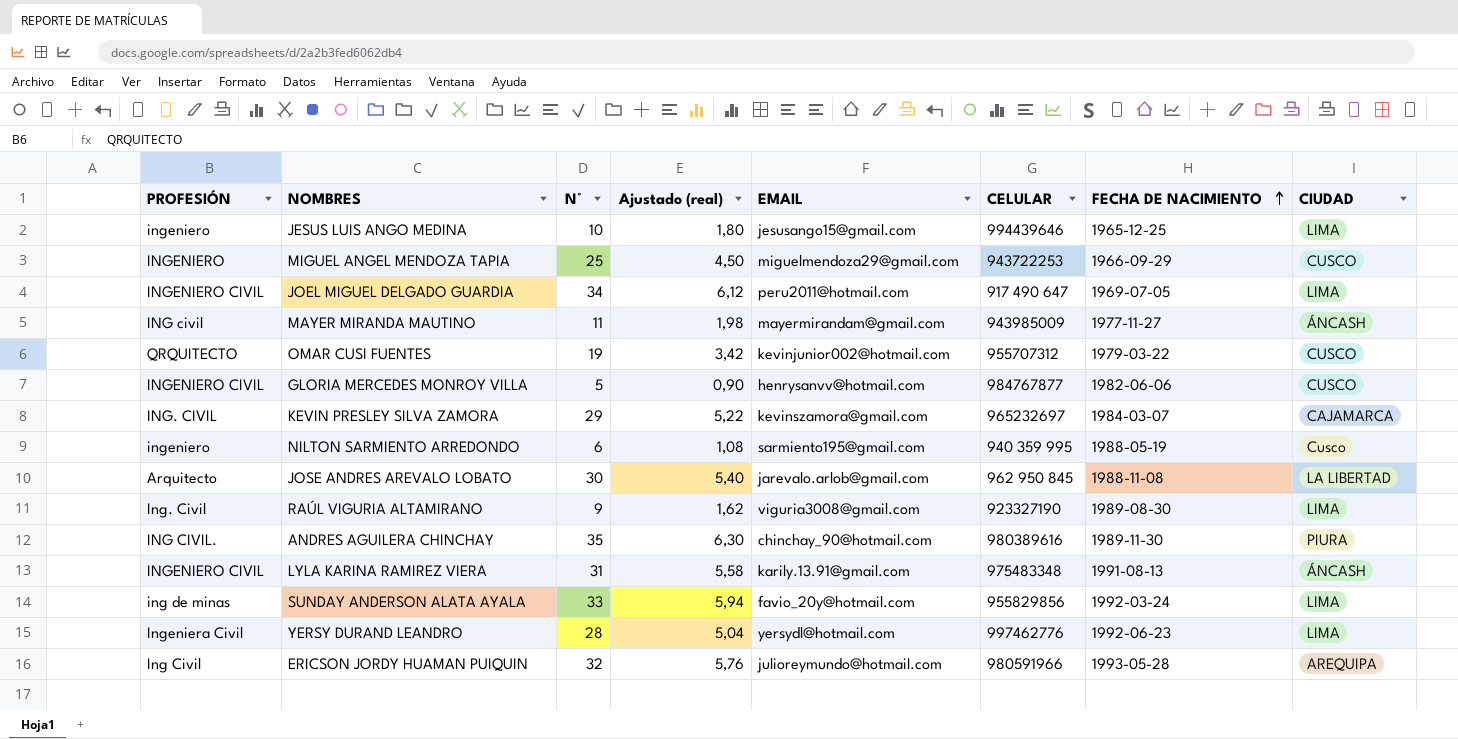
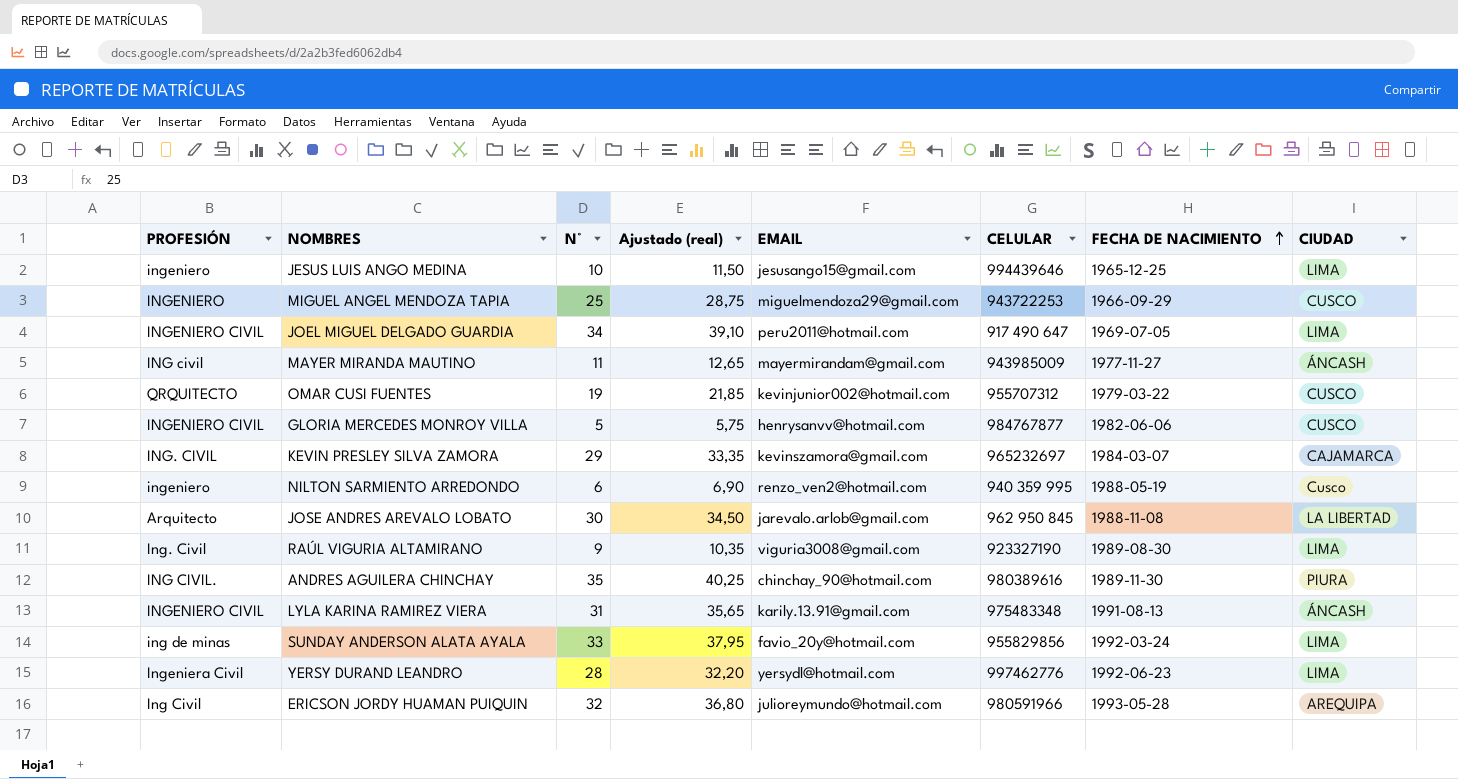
column Ajustado (real) | formula: [N°] * 0,18 -> [N°] * 1,15
NILTON SARMIENTO ARREDONDO | EMAIL: sarmiento195@gmail.com -> renzo_ven2@hotmail.com

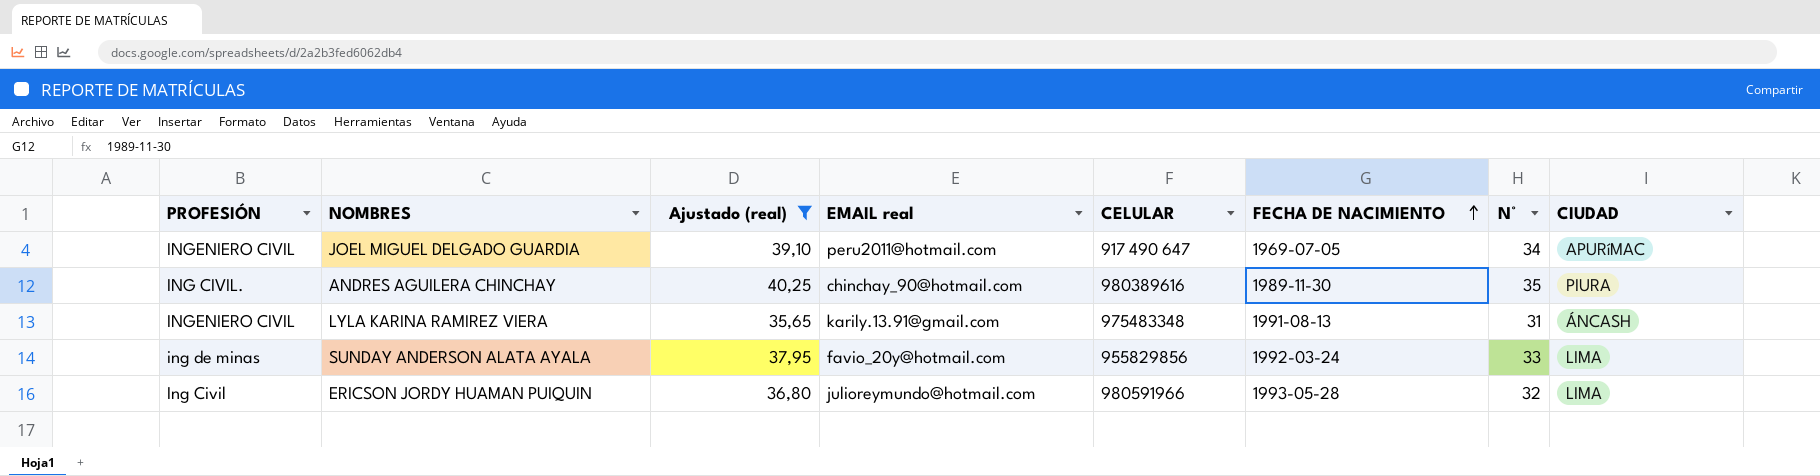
filter: none -> Ajustado (real) >= 35,65
column name: EMAIL -> EMAIL real
column N° | position: 3 -> 7
JOEL MIGUEL DELGADO GUARDIA | CIUDAD: LIMA -> APURíMAC
ERICSON JORDY HUAMAN PUIQUIN | CIUDAD: AREQUIPA -> LIMA

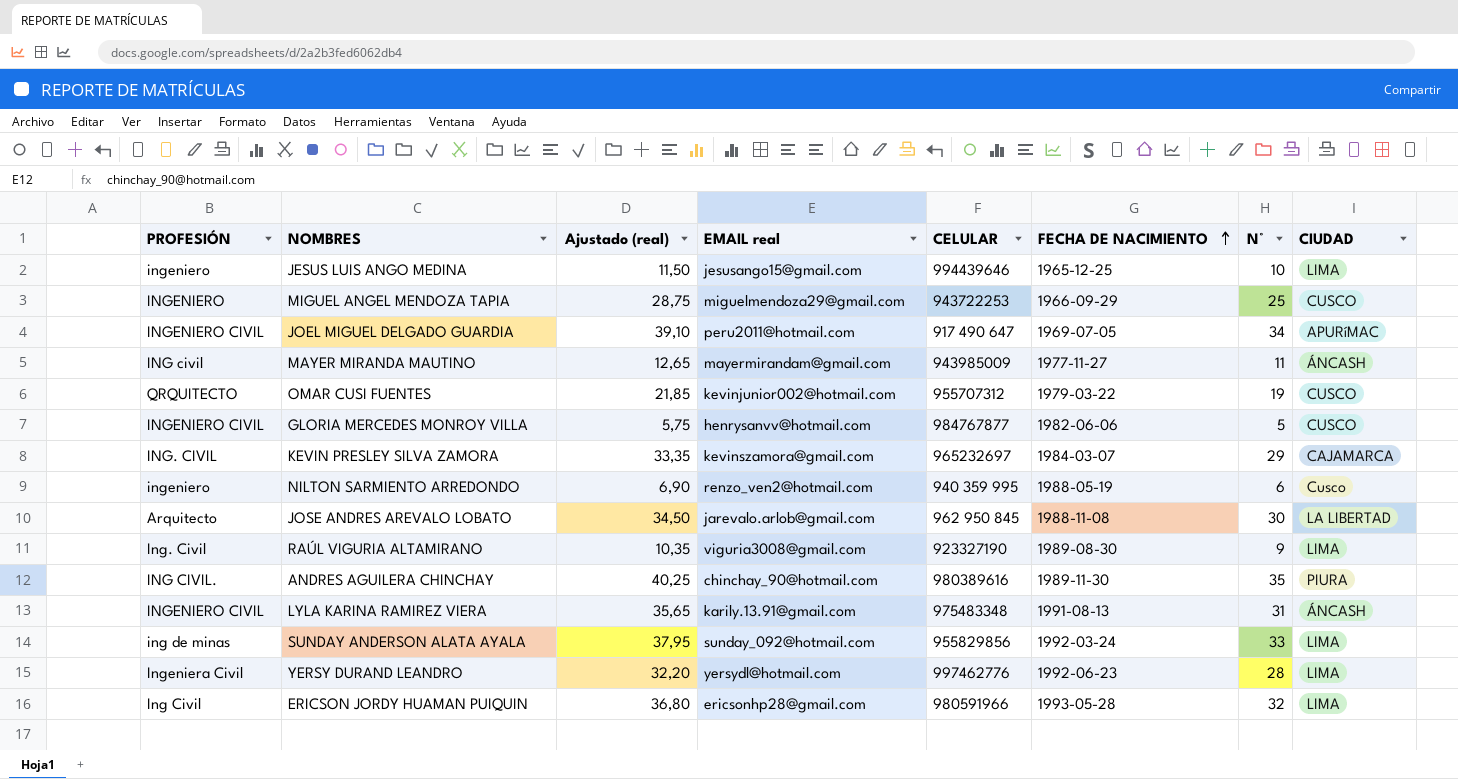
filter: Ajustado (real) >= 35,65 -> none
SUNDAY ANDERSON ALATA AYALA | EMAIL real: favio_20y@hotmail.com -> sunday_092@hotmail.com
ERICSON JORDY HUAMAN PUIQUIN | EMAIL real: julioreymundo@hotmail.com -> ericsonhp28@gmail.com

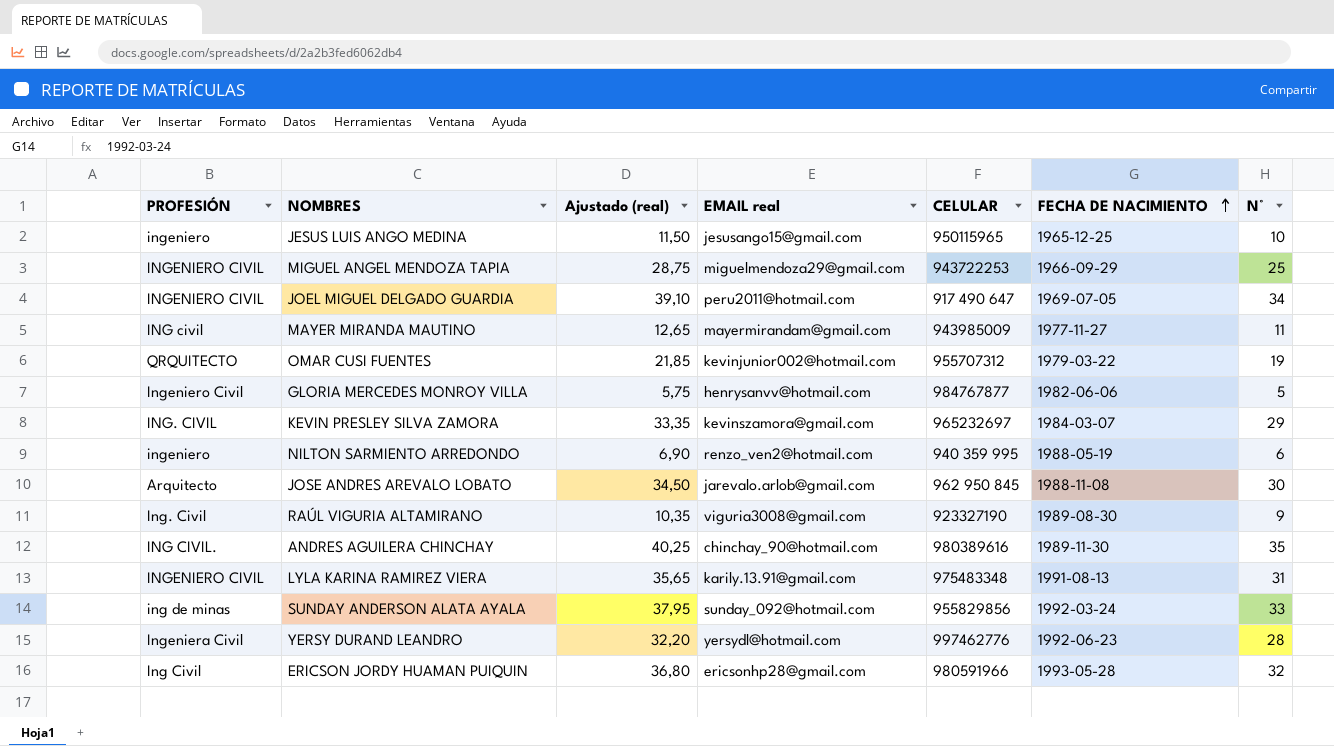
column CIUDAD | position: 8 -> none
JESUS LUIS ANGO MEDINA | CELULAR: 994439646 -> 950115965
MIGUEL ANGEL MENDOZA TAPIA | PROFESIÓN: INGENIERO -> INGENIERO CIVIL
GLORIA MERCEDES MONROY VILLA | PROFESIÓN: INGENIERO CIVIL -> Ingeniero Civil

